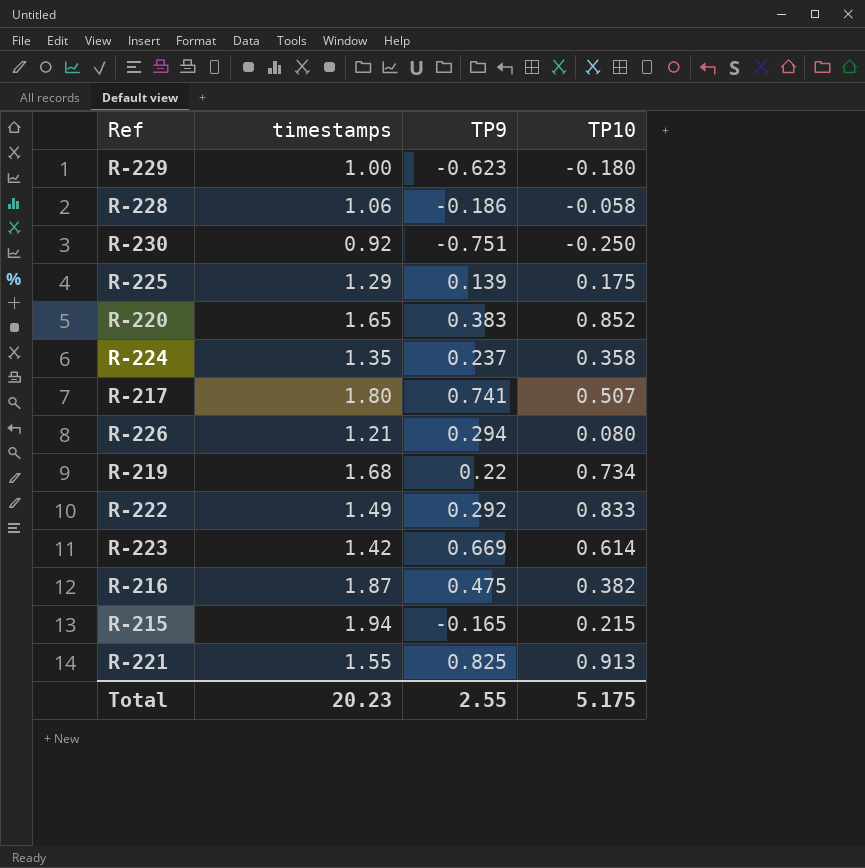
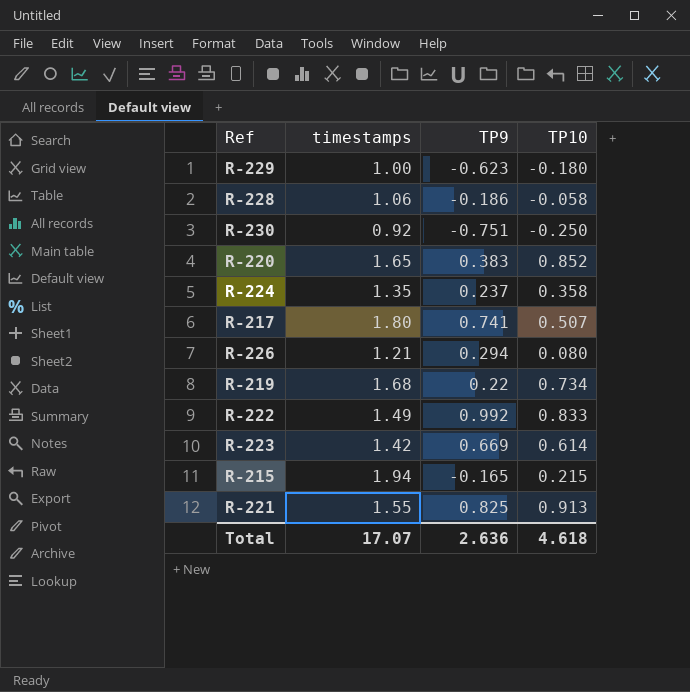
row R-225: 1.29 | 0.139 | 0.175 -> none
row R-216: 1.87 | 0.475 | 0.382 -> none
R-222 | TP9: 0.292 -> 0.992
Total | timestamps: 20.23 -> 17.07
Total | TP9: 2.55 -> 2.636
Total | TP10: 5.175 -> 4.618

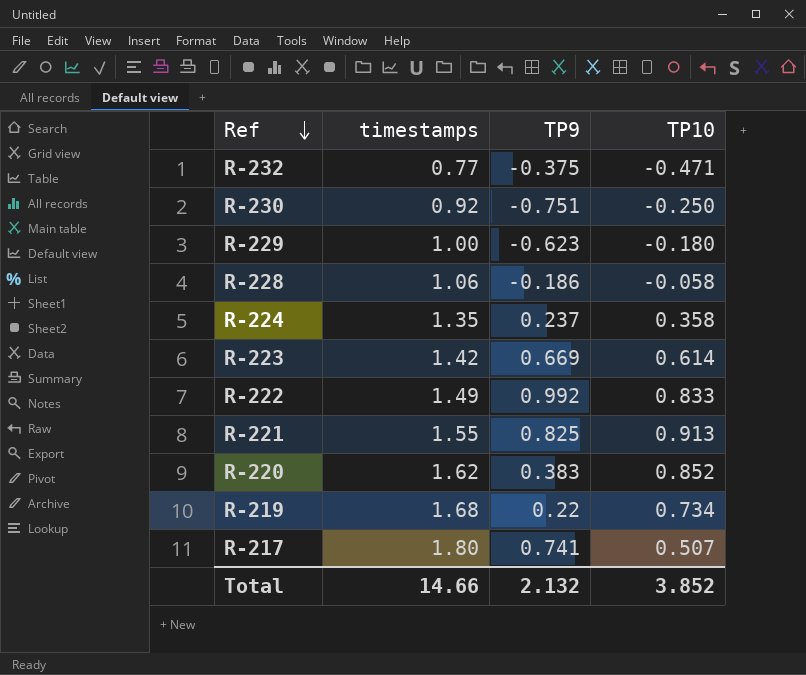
row order: none -> Ref descending
row R-226: 1.21 | 0.294 | 0.080 -> none
row R-215: 1.94 | -0.165 | 0.215 -> none
row R-232: none -> 0.77 | -0.375 | -0.471
R-220 | timestamps: 1.65 -> 1.62
Total | timestamps: 17.07 -> 14.66
Total | TP9: 2.636 -> 2.132
Total | TP10: 4.618 -> 3.852

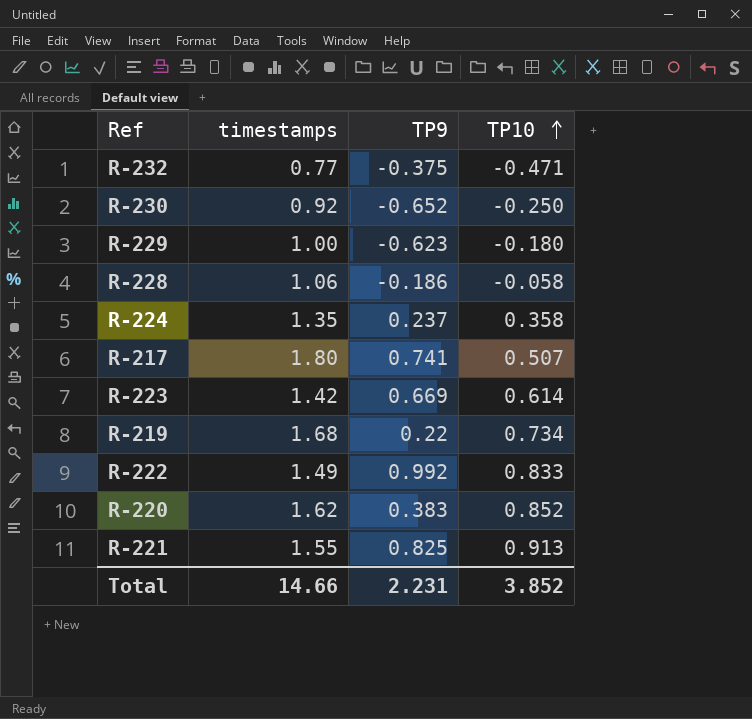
row order: Ref descending -> TP10 ascending
R-230 | TP9: -0.751 -> -0.652
Total | TP9: 2.132 -> 2.231

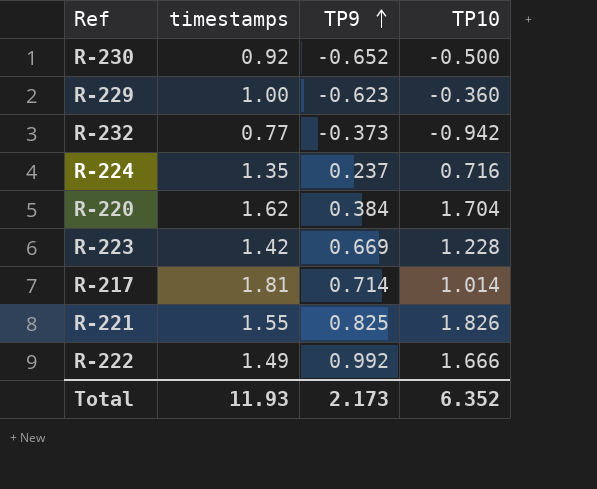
row order: TP10 ascending -> TP9 ascending
row R-228: 1.06 | -0.186 | -0.058 -> none
row R-219: 1.68 | 0.22 | 0.734 -> none
R-230 | TP10: -0.250 -> -0.500
R-229 | TP10: -0.180 -> -0.360
R-232 | TP9: -0.375 -> -0.373
R-232 | TP10: -0.471 -> -0.942
R-224 | TP10: 0.358 -> 0.716
R-220 | TP9: 0.383 -> 0.384
R-220 | TP10: 0.852 -> 1.704
R-223 | TP10: 0.614 -> 1.228
R-217 | timestamps: 1.80 -> 1.81
R-217 | TP9: 0.741 -> 0.714
R-217 | TP10: 0.507 -> 1.014
R-221 | TP10: 0.913 -> 1.826
R-222 | TP10: 0.833 -> 1.666
Total | timestamps: 14.66 -> 11.93
Total | TP9: 2.231 -> 2.173
Total | TP10: 3.852 -> 6.352

